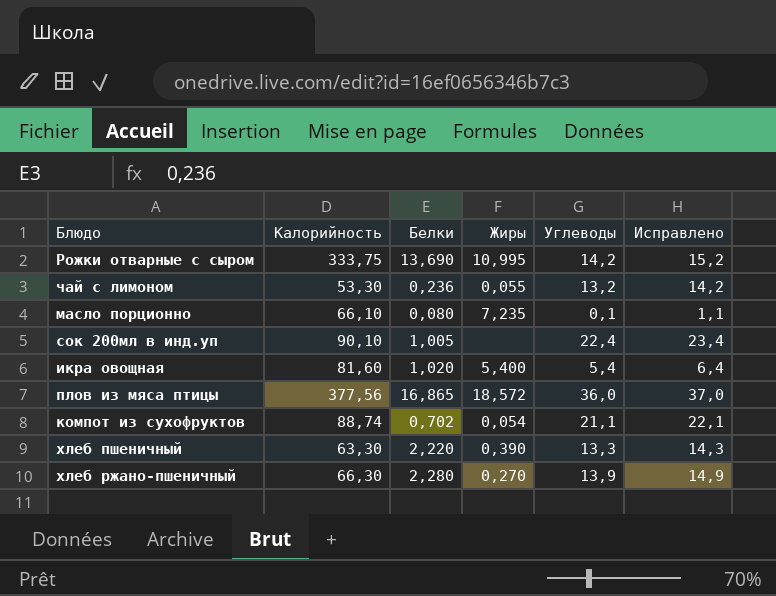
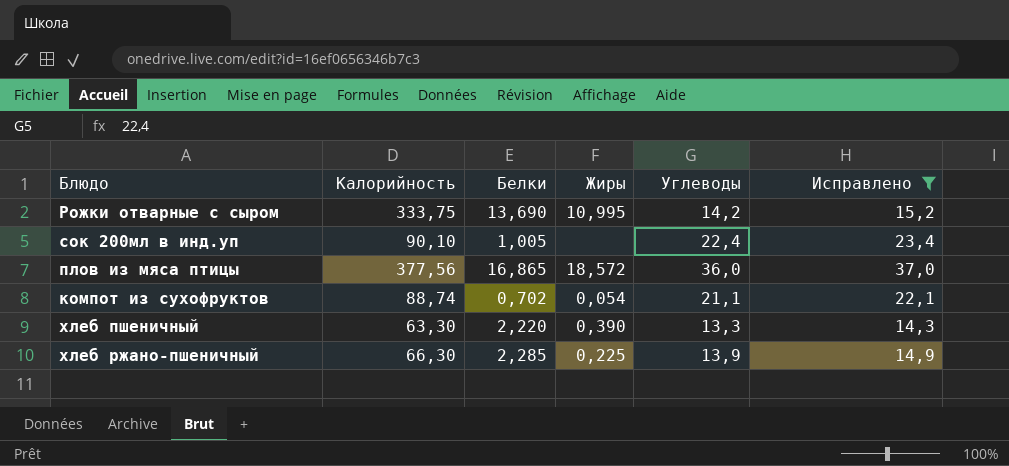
filter: none -> Исправлено >= 14,3
хлеб ржано-пшеничный | Белки: 2,280 -> 2,285
хлеб ржано-пшеничный | Жиры: 0,270 -> 0,225

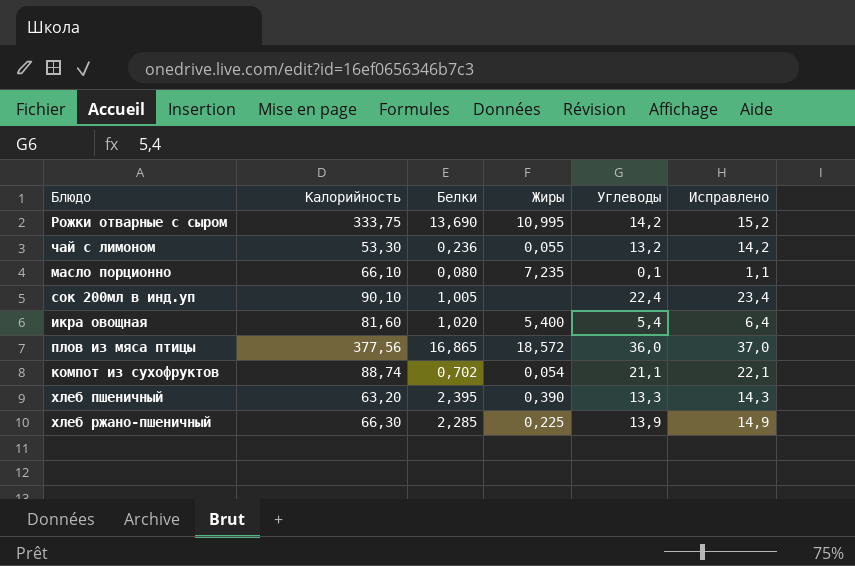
filter: Исправлено >= 14,3 -> none
хлеб пшеничный | Калорийность: 63,30 -> 63,20
хлеб пшеничный | Белки: 2,220 -> 2,395

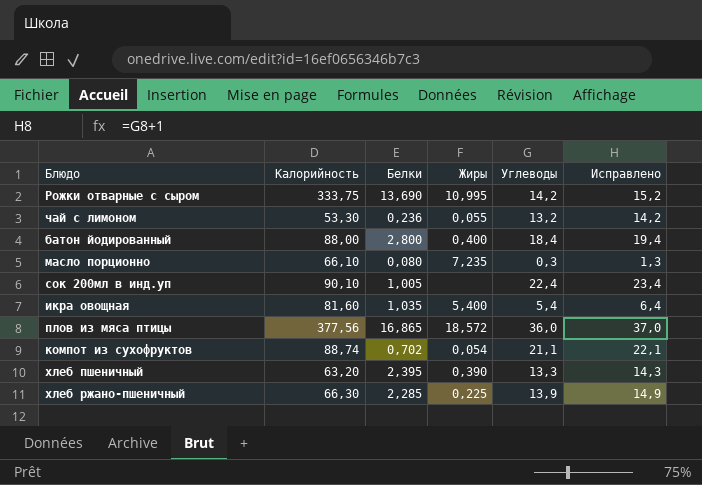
row батон йодированный: none -> 88,00 | 2,800 | 0,400 | 18,4 | 19,4
масло порционно | Углеводы: 0,1 -> 0,3
масло порционно | Исправлено: 1,1 -> 1,3
икра овощная | Белки: 1,020 -> 1,035

